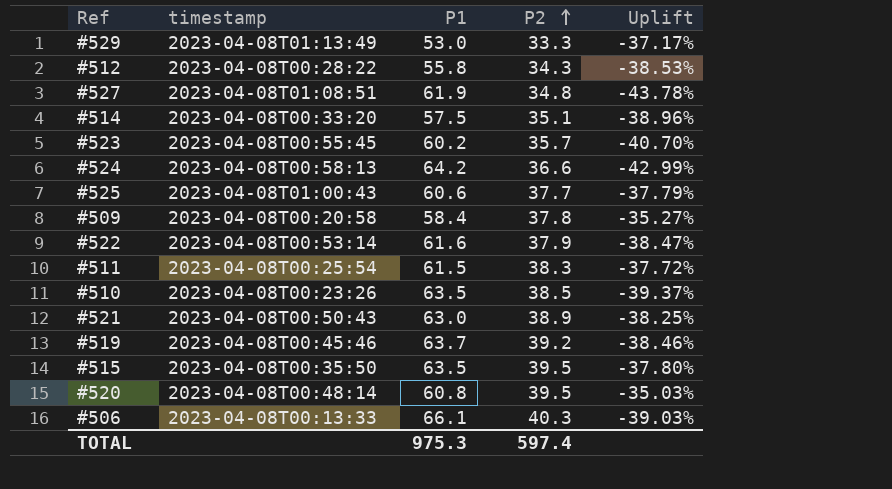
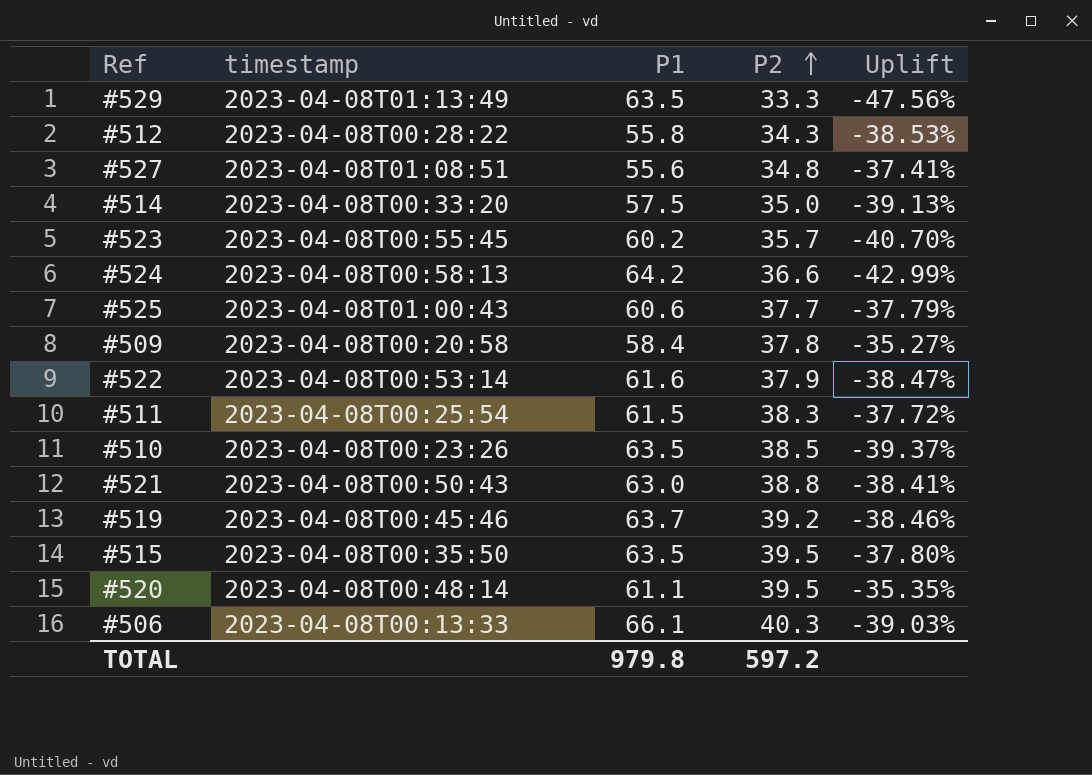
#529 | P1: 53.0 -> 63.5
#529 | Uplift: -37.17% -> -47.56%
#527 | P1: 61.9 -> 55.6
#527 | Uplift: -43.78% -> -37.41%
#514 | P2: 35.1 -> 35.0
#514 | Uplift: -38.96% -> -39.13%
#521 | P2: 38.9 -> 38.8
#521 | Uplift: -38.25% -> -38.41%
#520 | P1: 60.8 -> 61.1
#520 | Uplift: -35.03% -> -35.35%
TOTAL | P1: 975.3 -> 979.8
TOTAL | P2: 597.4 -> 597.2

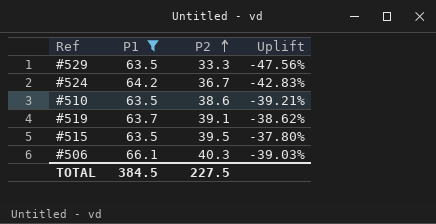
filter: none -> P1 >= 63.5
column timestamp | position: 2 -> none
#524 | P2: 36.6 -> 36.7
#524 | Uplift: -42.99% -> -42.83%
#510 | P2: 38.5 -> 38.6
#510 | Uplift: -39.37% -> -39.21%
#519 | P2: 39.2 -> 39.1
#519 | Uplift: -38.46% -> -38.62%
TOTAL | P1: 979.8 -> 384.5
TOTAL | P2: 597.2 -> 227.5

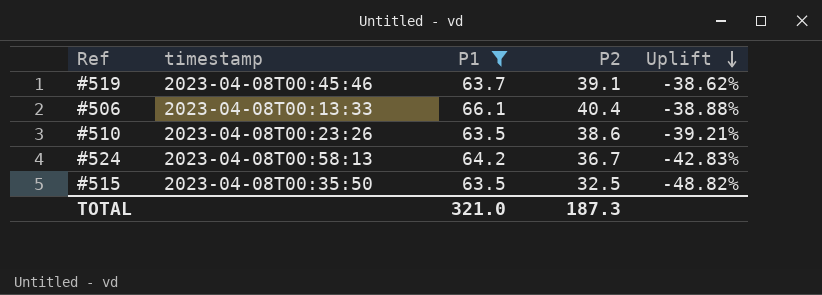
row order: P2 ascending -> Uplift descending
column timestamp | position: none -> 2
row #529: 63.5 | 33.3 | -47.56% -> none
#506 | P2: 40.3 -> 40.4
#506 | Uplift: -39.03% -> -38.88%
#515 | P2: 39.5 -> 32.5
#515 | Uplift: -37.80% -> -48.82%
TOTAL | P1: 384.5 -> 321.0
TOTAL | P2: 227.5 -> 187.3

